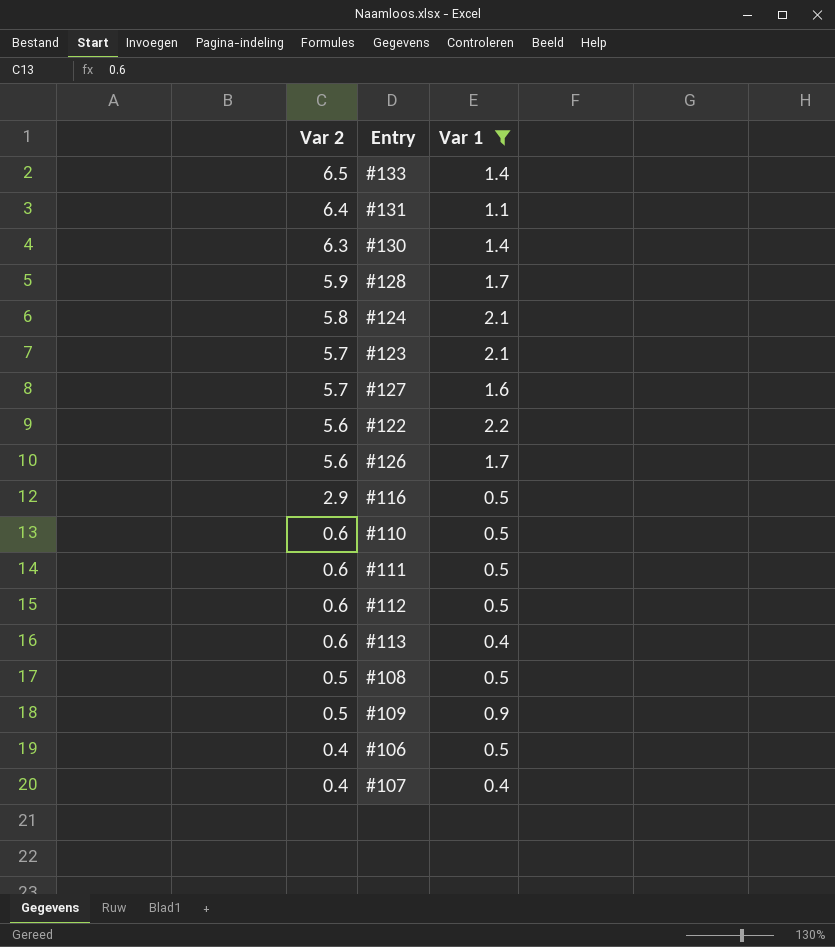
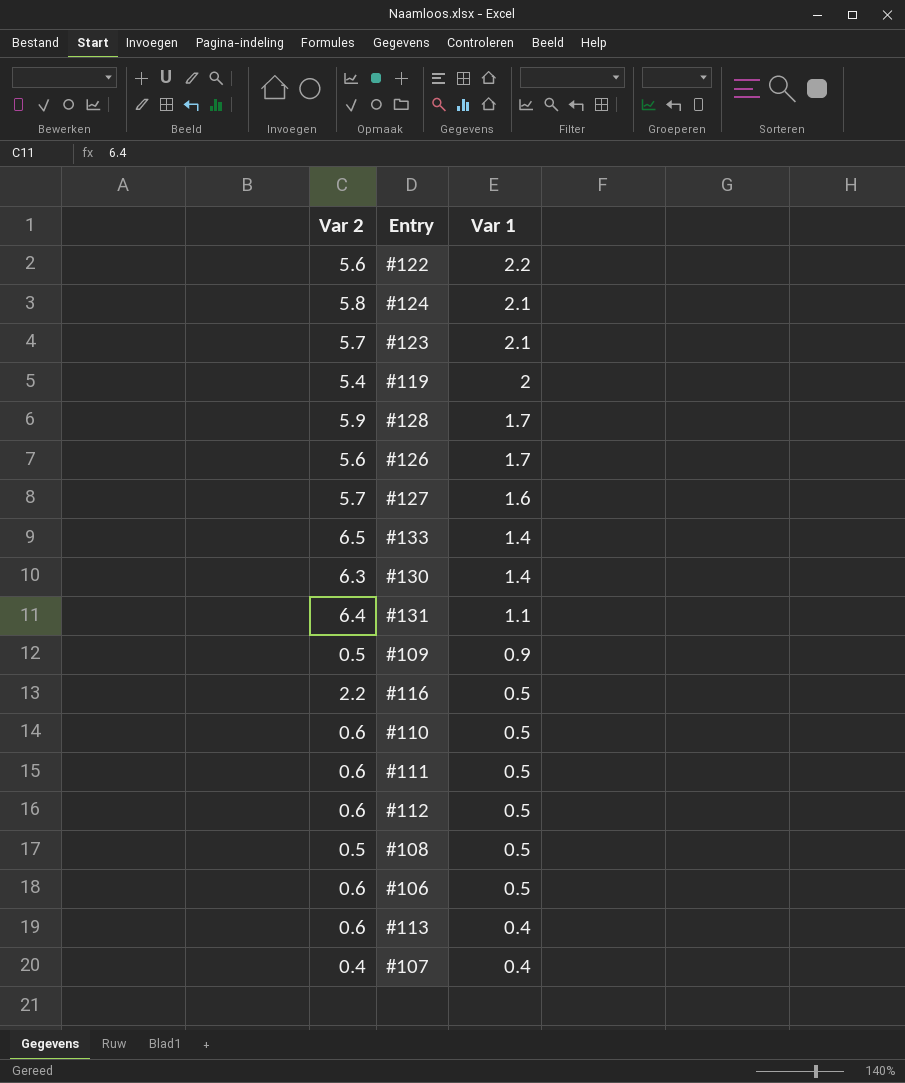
filter: Var 1 != 2 -> none
row order: Var 2 descending -> Var 1 descending
#116 | Var 2: 2.9 -> 2.2
#106 | Var 2: 0.4 -> 0.6

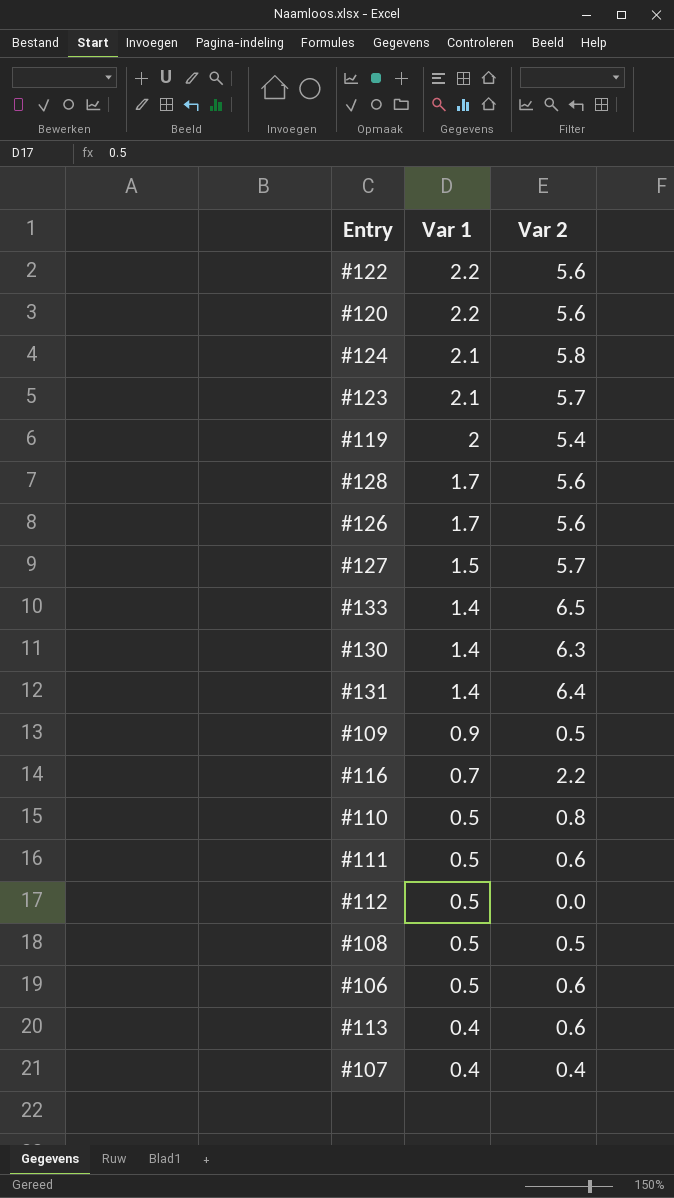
column Var 2 | position: 1 -> 3
row #120: none -> 2.2 | 5.6
#128 | Var 2: 5.9 -> 5.6
#127 | Var 1: 1.6 -> 1.5
#131 | Var 1: 1.1 -> 1.4
#116 | Var 1: 0.5 -> 0.7
#110 | Var 2: 0.6 -> 0.8
#112 | Var 2: 0.6 -> 0.0

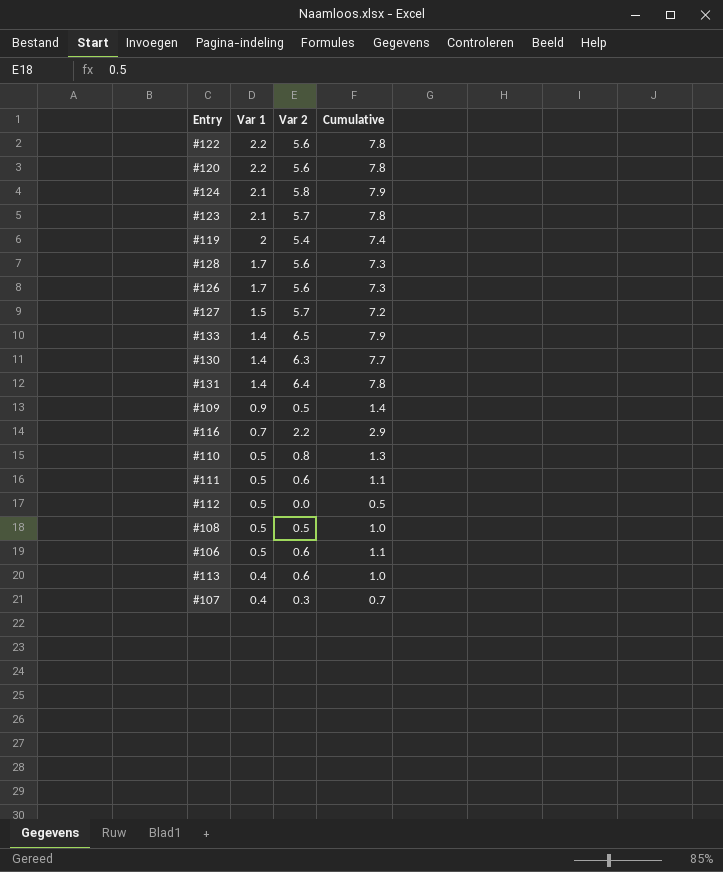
column Cumulative | formula: none -> [Var 1] + [Var 2]
#107 | Var 2: 0.4 -> 0.3

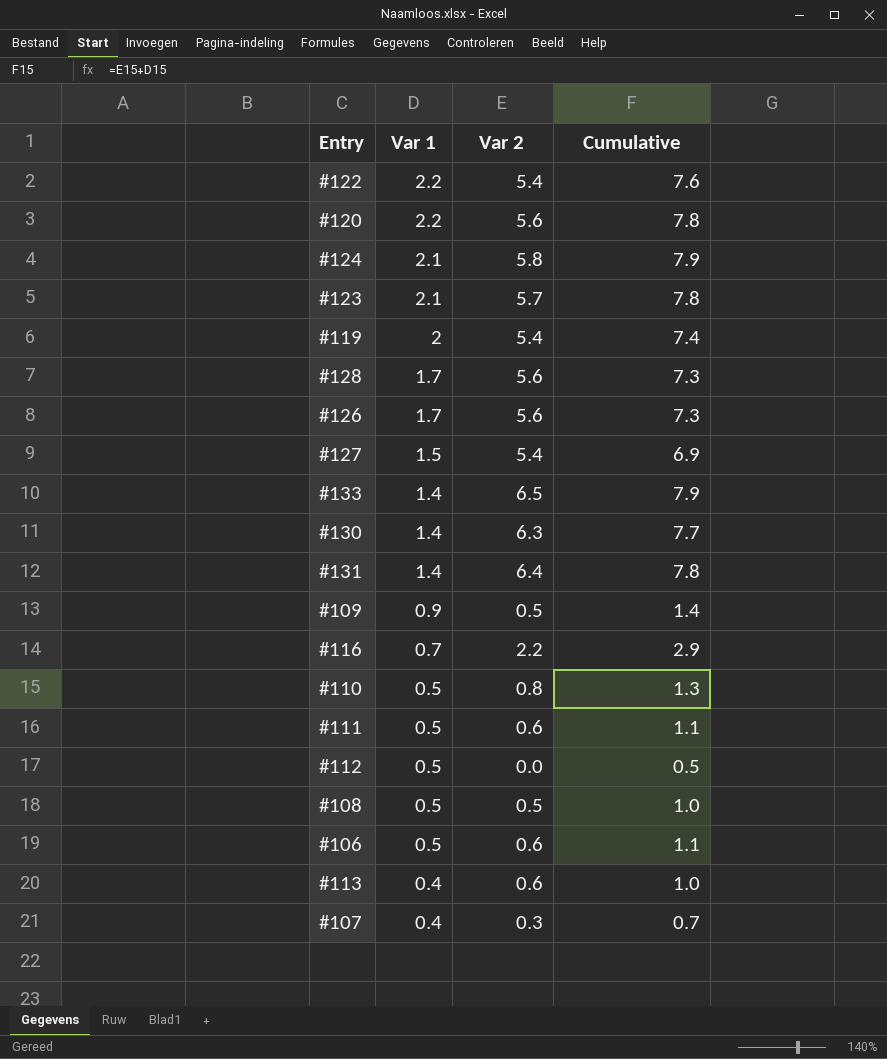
#122 | Var 2: 5.6 -> 5.4
#122 | Cumulative: 7.8 -> 7.6
#127 | Var 2: 5.7 -> 5.4
#127 | Cumulative: 7.2 -> 6.9

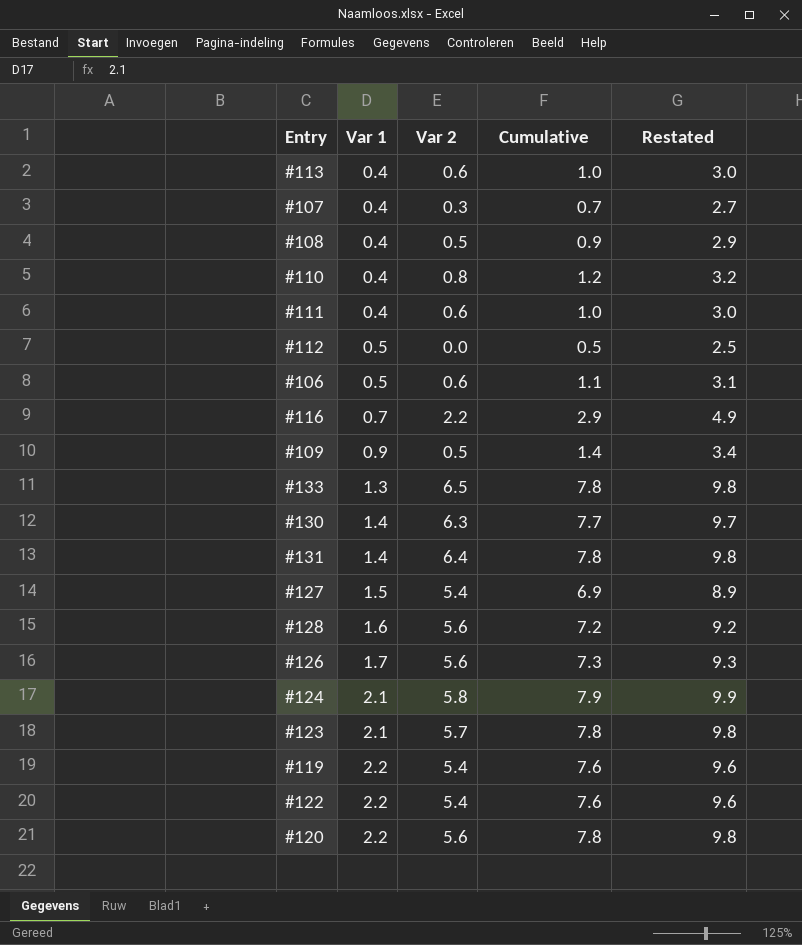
row order: Var 1 descending -> Var 1 ascending
column Restated | formula: none -> [Cumulative] + 2
#108 | Var 1: 0.5 -> 0.4
#108 | Cumulative: 1.0 -> 0.9
#110 | Var 1: 0.5 -> 0.4
#110 | Cumulative: 1.3 -> 1.2
#111 | Var 1: 0.5 -> 0.4
#111 | Cumulative: 1.1 -> 1.0
#133 | Var 1: 1.4 -> 1.3
#133 | Cumulative: 7.9 -> 7.8
#128 | Var 1: 1.7 -> 1.6
#128 | Cumulative: 7.3 -> 7.2
#119 | Var 1: 2 -> 2.2
#119 | Cumulative: 7.4 -> 7.6

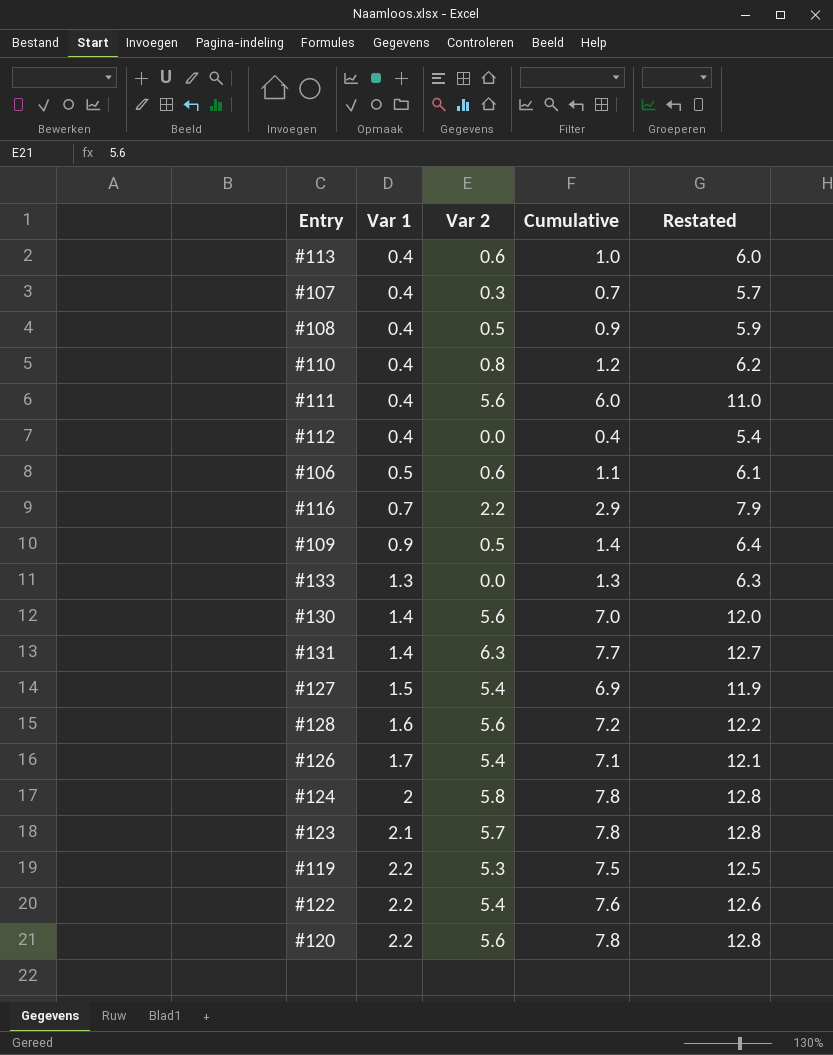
column Restated | formula: [Cumulative] + 2 -> [Cumulative] + 5
#111 | Var 2: 0.6 -> 5.6
#111 | Cumulative: 1.0 -> 6.0
#112 | Var 1: 0.5 -> 0.4
#112 | Cumulative: 0.5 -> 0.4
#133 | Var 2: 6.5 -> 0.0
#133 | Cumulative: 7.8 -> 1.3
#130 | Var 2: 6.3 -> 5.6
#130 | Cumulative: 7.7 -> 7.0
#131 | Var 2: 6.4 -> 6.3
#131 | Cumulative: 7.8 -> 7.7
#126 | Var 2: 5.6 -> 5.4
#126 | Cumulative: 7.3 -> 7.1
#124 | Var 1: 2.1 -> 2
#124 | Cumulative: 7.9 -> 7.8
#119 | Var 2: 5.4 -> 5.3
#119 | Cumulative: 7.6 -> 7.5

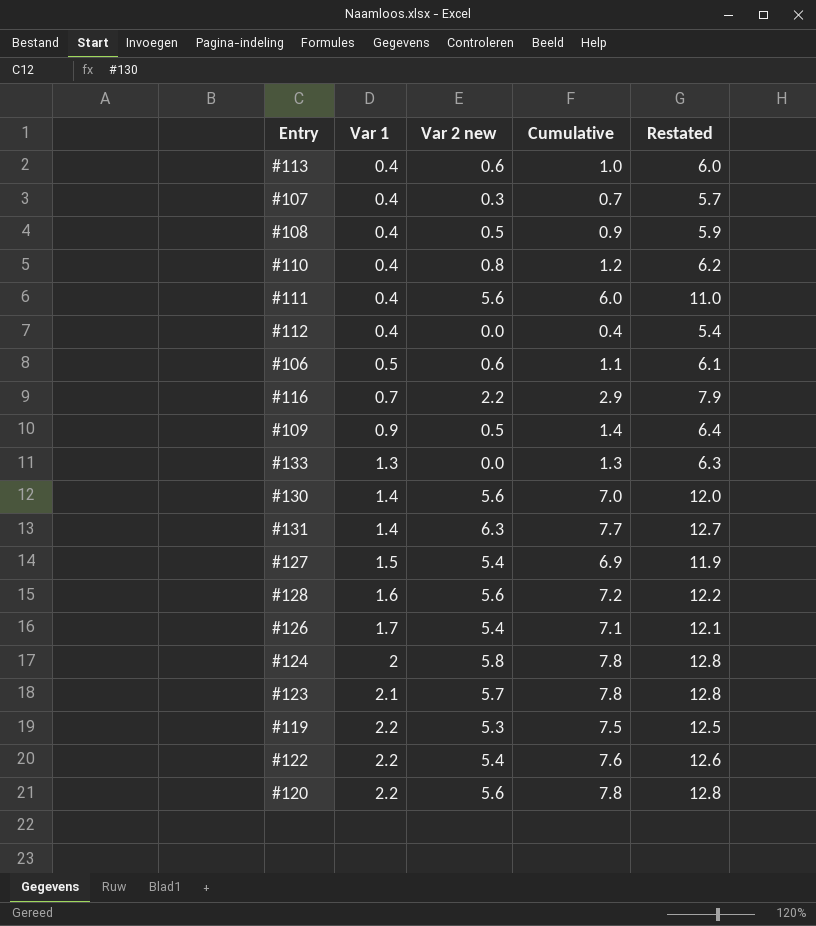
column name: Var 2 -> Var 2 new

